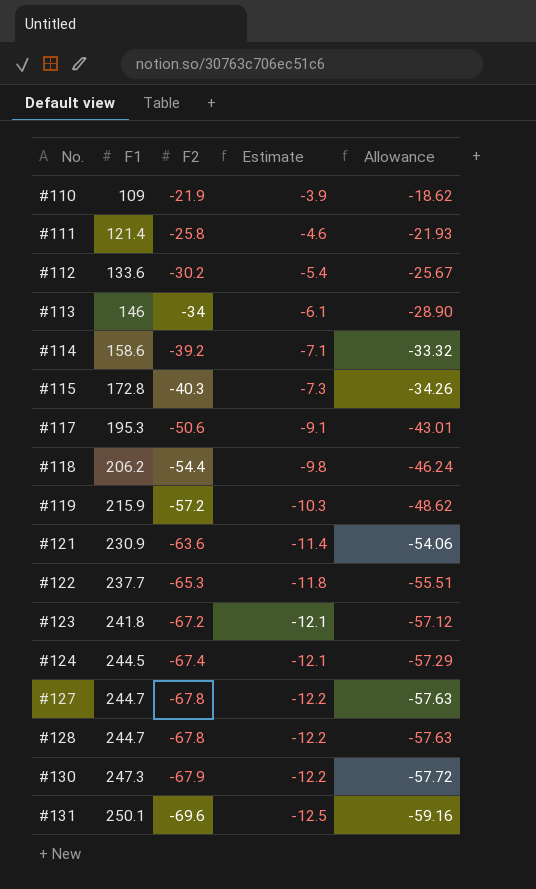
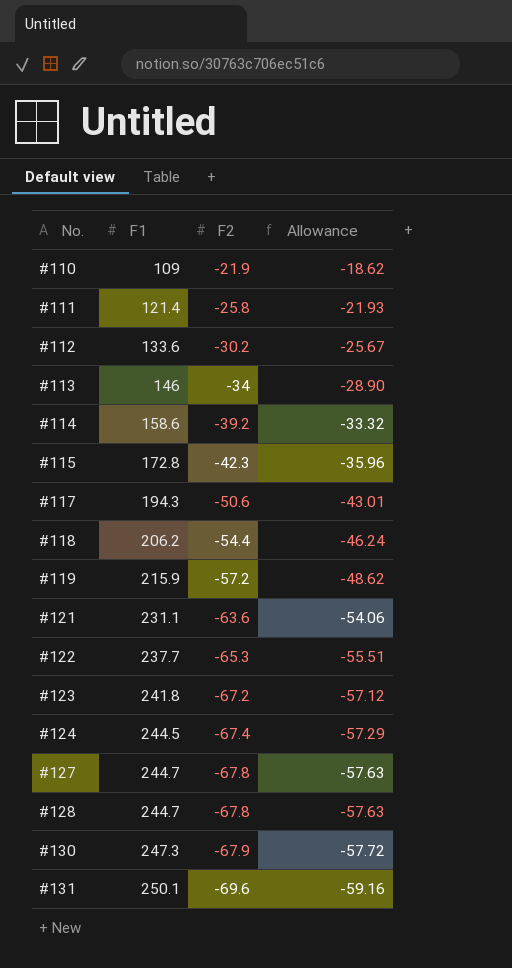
column Estimate | formula: [F2] * 0.18 -> none
#115 | F2: -40.3 -> -42.3
#115 | Allowance: -34.26 -> -35.96
#117 | F1: 195.3 -> 194.3
#121 | F1: 230.9 -> 231.1

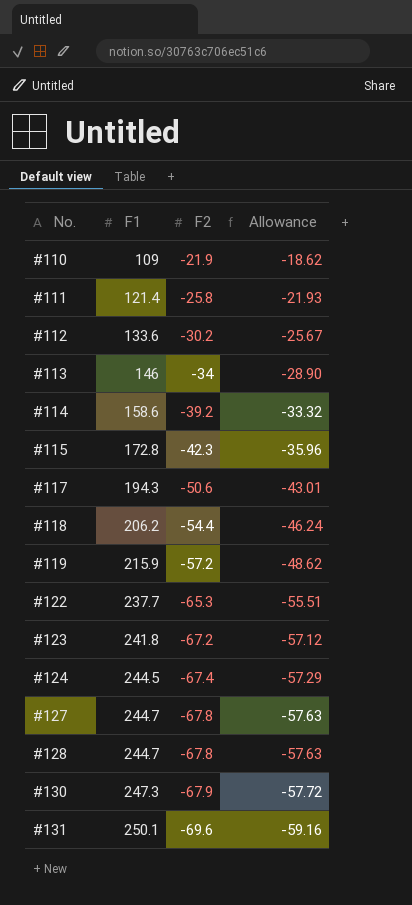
row #121: 231.1 | -63.6 | -54.06 -> none

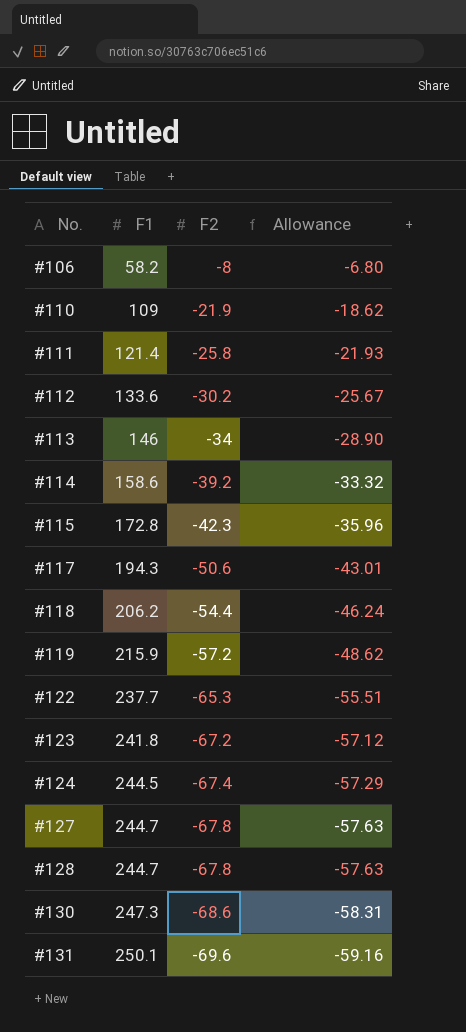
row #106: none -> 58.2 | -8 | -6.80
#130 | F2: -67.9 -> -68.6
#130 | Allowance: -57.72 -> -58.31

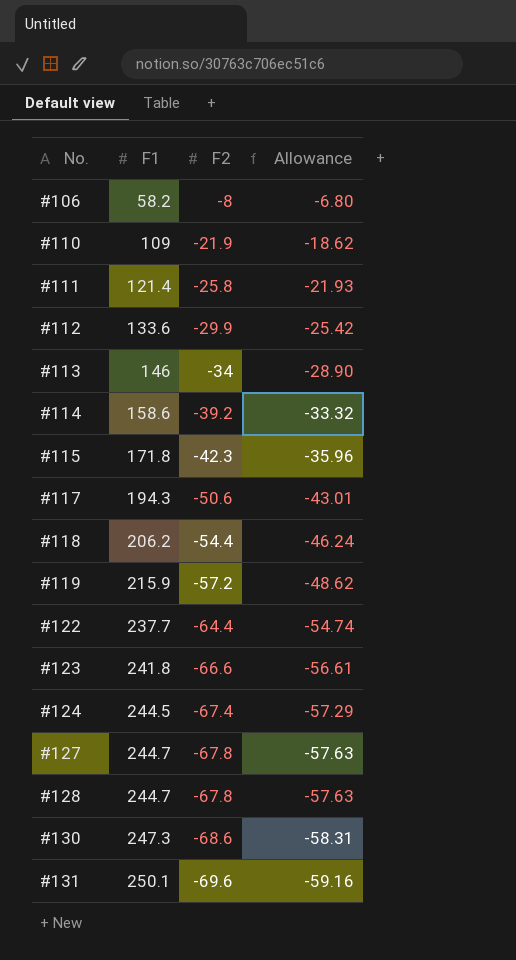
#112 | F2: -30.2 -> -29.9
#112 | Allowance: -25.67 -> -25.42
#115 | F1: 172.8 -> 171.8
#122 | F2: -65.3 -> -64.4
#122 | Allowance: -55.51 -> -54.74
#123 | F2: -67.2 -> -66.6
#123 | Allowance: -57.12 -> -56.61

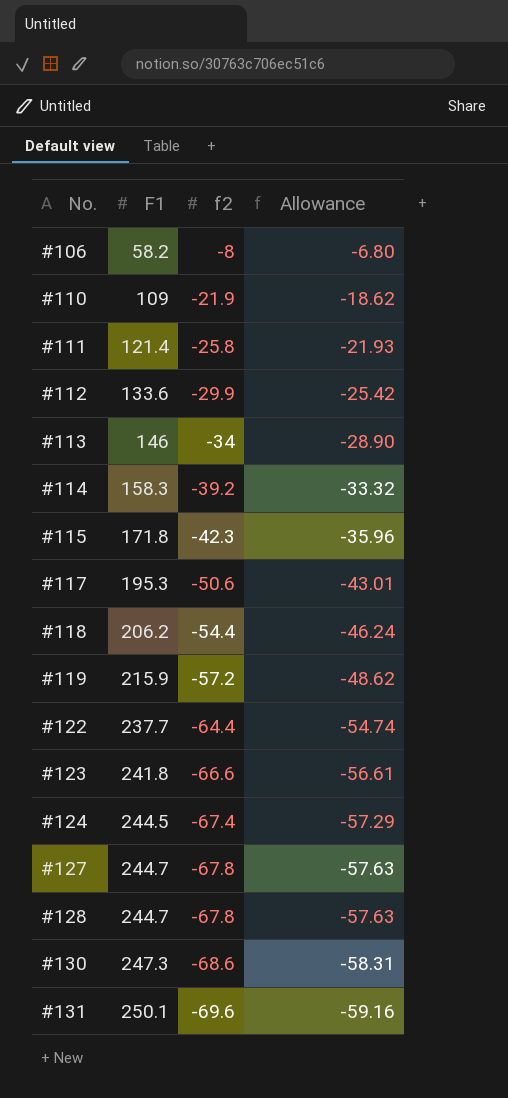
column name: F2 -> f2
#114 | F1: 158.6 -> 158.3
#117 | F1: 194.3 -> 195.3

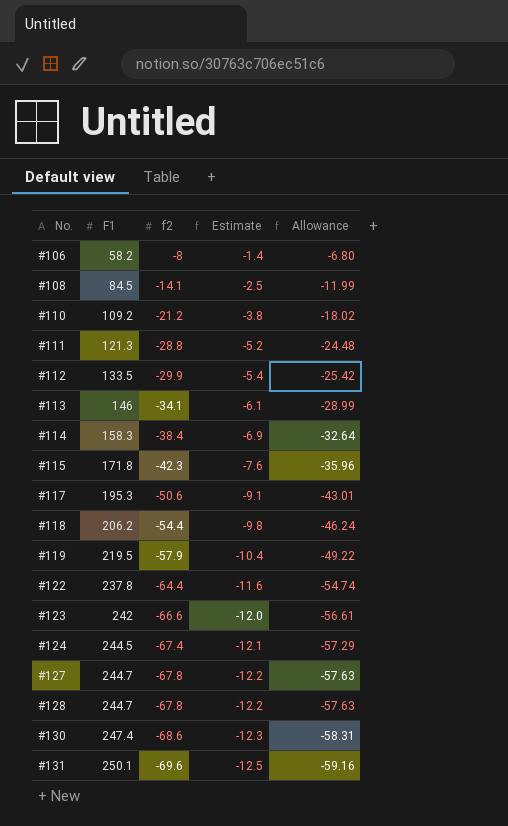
column Estimate | formula: none -> [f2] * 0.18
row #108: none -> 84.5 | -14.1 | -2.5 | -11.99
#110 | F1: 109 -> 109.2
#110 | f2: -21.9 -> -21.2
#110 | Allowance: -18.62 -> -18.02
#111 | F1: 121.4 -> 121.3
#111 | f2: -25.8 -> -28.8
#111 | Allowance: -21.93 -> -24.48
#112 | F1: 133.6 -> 133.5
#113 | f2: -34 -> -34.1
#113 | Allowance: -28.90 -> -28.99
#114 | f2: -39.2 -> -38.4
#114 | Allowance: -33.32 -> -32.64
#119 | F1: 215.9 -> 219.5
#119 | f2: -57.2 -> -57.9
#119 | Allowance: -48.62 -> -49.22
#122 | F1: 237.7 -> 237.8
#123 | F1: 241.8 -> 242
#130 | F1: 247.3 -> 247.4

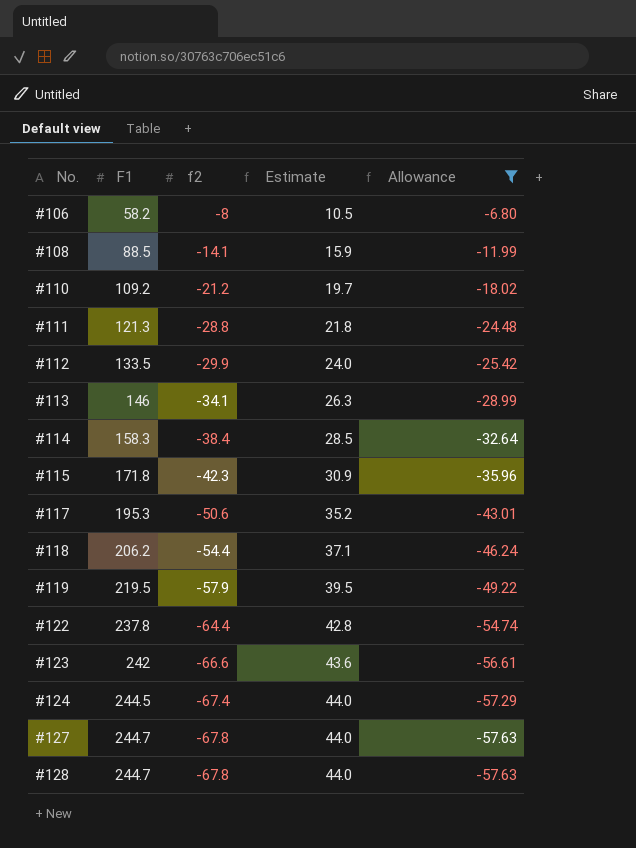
filter: none -> Allowance >= -57.63
column Estimate | formula: [f2] * 0.18 -> [F1] * 0.18
#108 | F1: 84.5 -> 88.5

